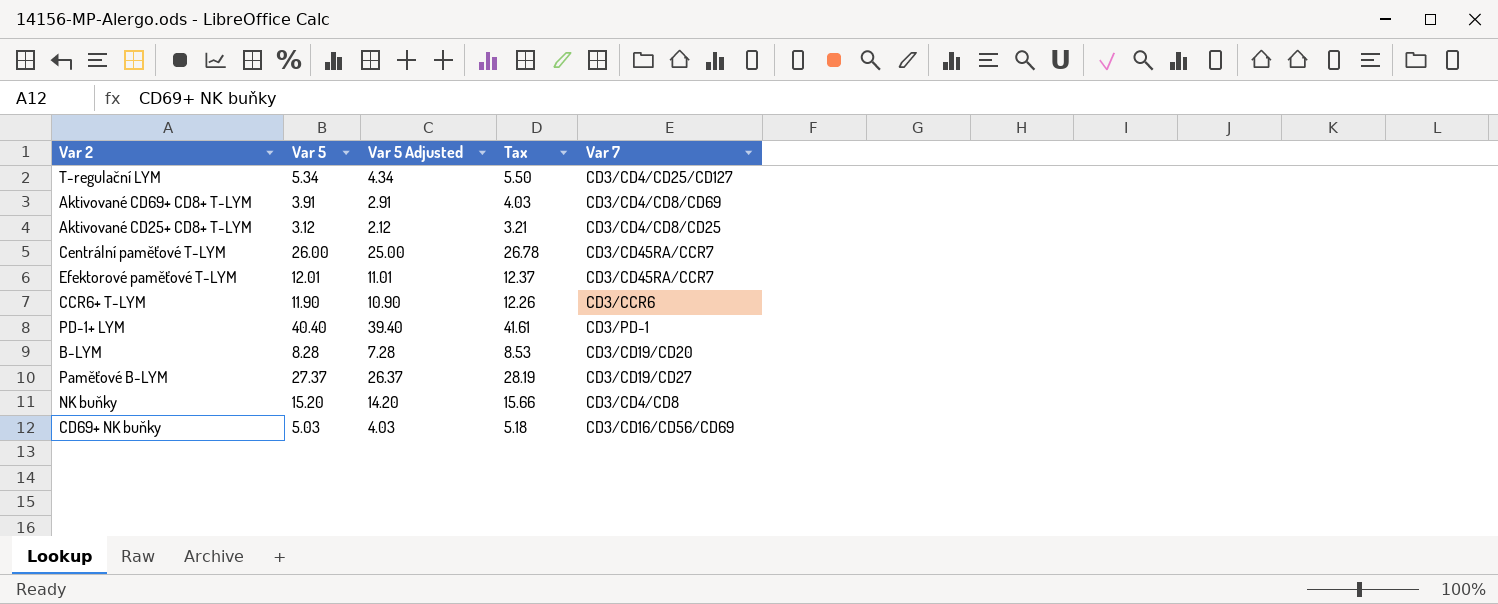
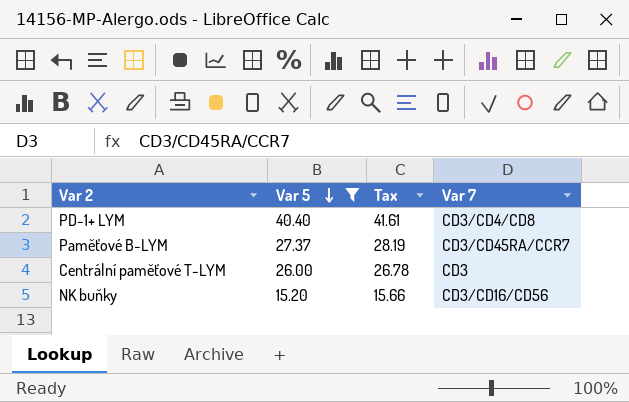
filter: none -> Var 5 >= 15.20
row order: none -> Var 5 descending
column Var 5 Adjusted | formula: [Var 5] - 1 -> none
PD-1+ LYM | Var 7: CD3/PD-1 -> CD3/CD4/CD8
Paměťové B-LYM | Var 7: CD3/CD19/CD27 -> CD3/CD45RA/CCR7
Centrální paměťové T-LYM | Var 7: CD3/CD45RA/CCR7 -> CD3
NK buňky | Var 7: CD3/CD4/CD8 -> CD3/CD16/CD56

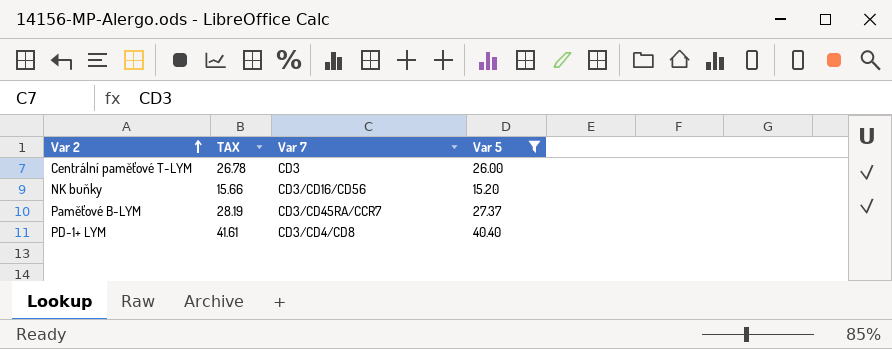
row order: Var 5 descending -> Var 2 ascending
column name: Tax -> TAX
column Var 5 | position: 2 -> 4

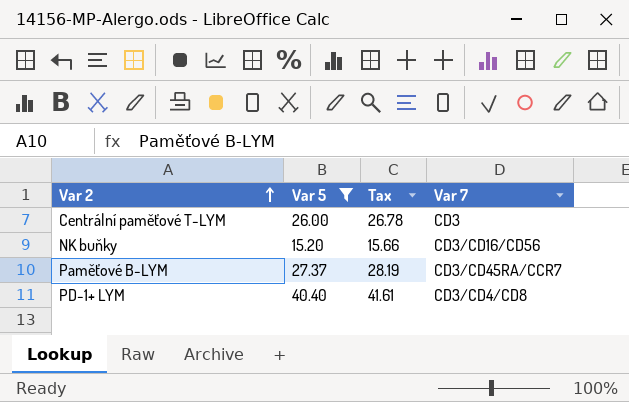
column Var 5 | position: 4 -> 2
column name: TAX -> Tax

